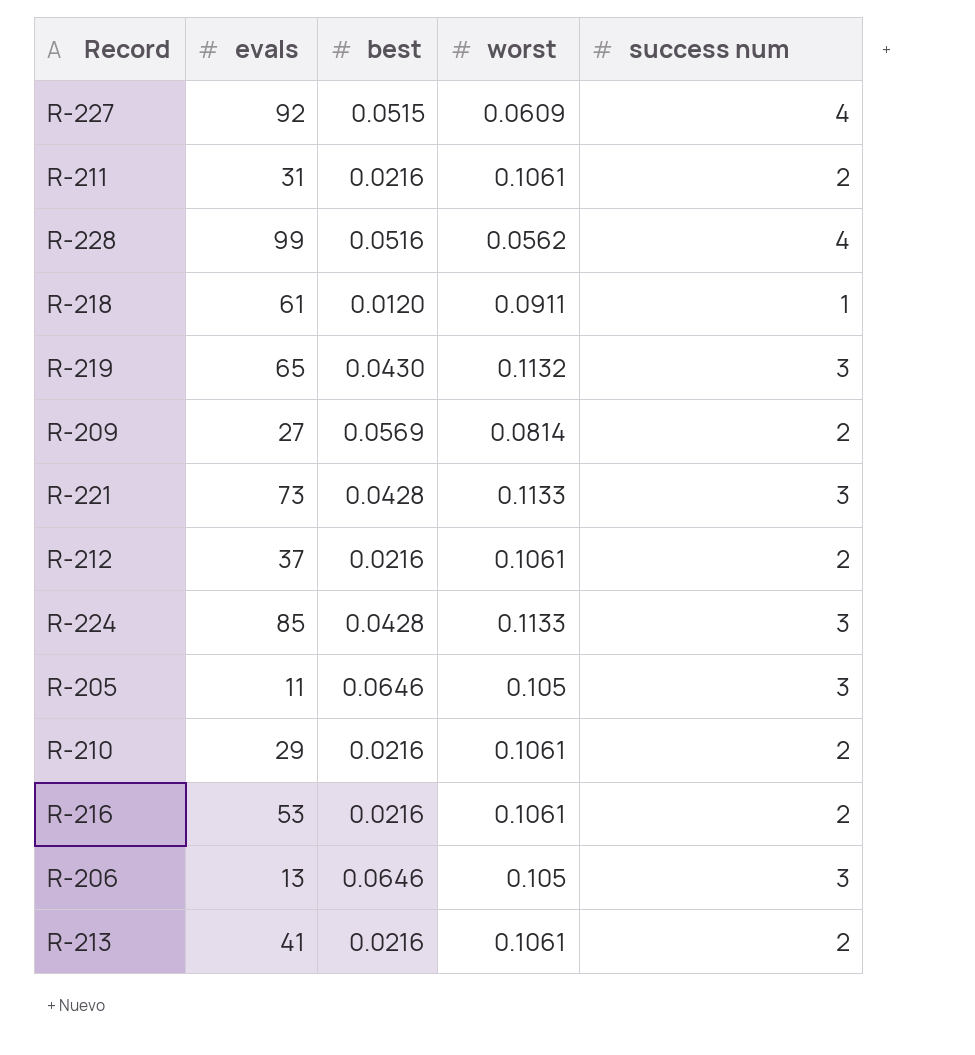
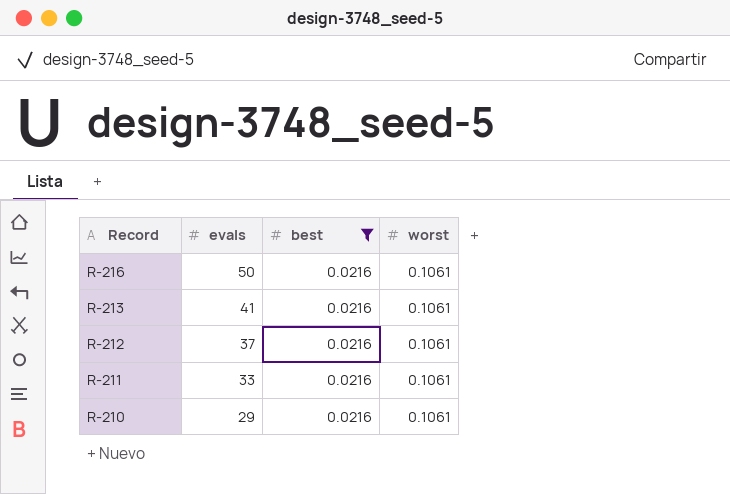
filter: none -> best = 0.0216
row order: none -> Record descending
column success num | position: 5 -> none
R-216 | evals: 53 -> 50
R-211 | evals: 31 -> 33

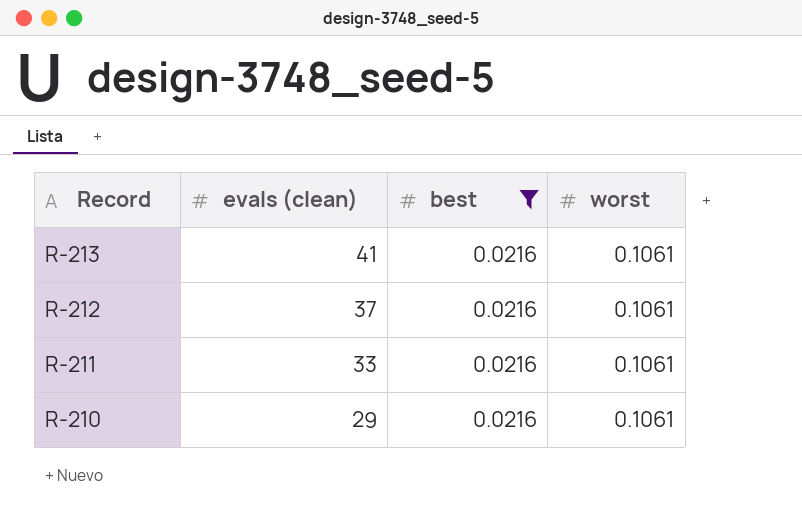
column name: evals -> evals (clean)
row R-216: 50 | 0.0216 | 0.1061 -> none

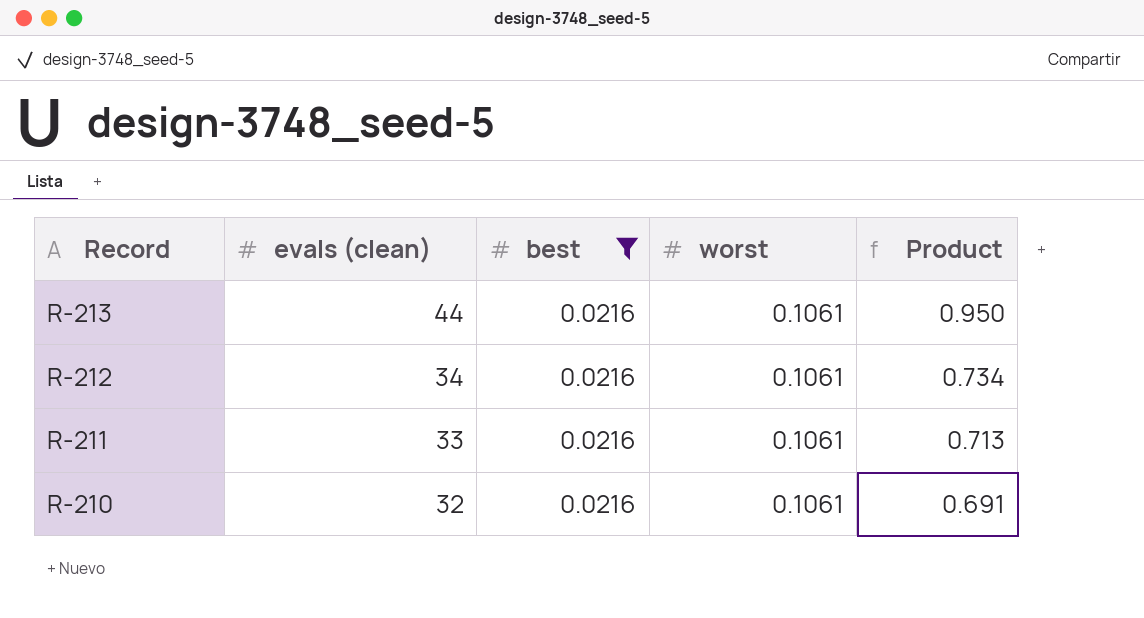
column Product | formula: none -> [evals (clean)] * [best]
R-213 | evals (clean): 41 -> 44
R-212 | evals (clean): 37 -> 34
R-210 | evals (clean): 29 -> 32

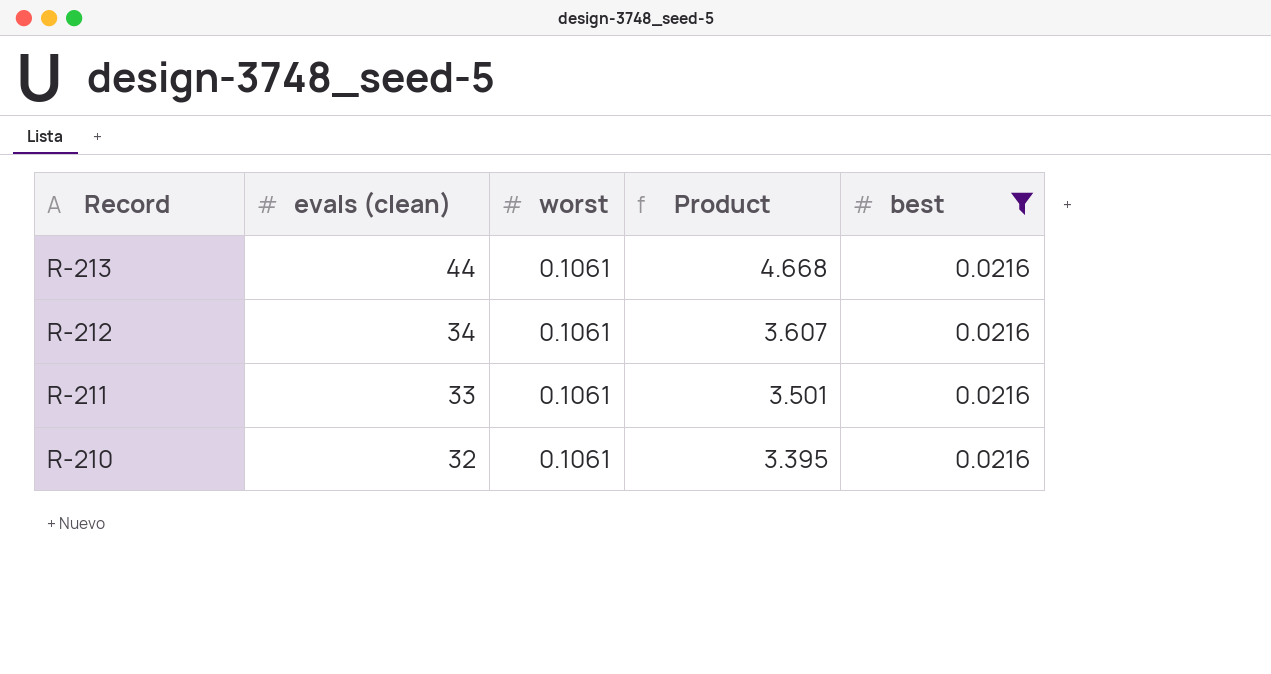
column Product | formula: [evals (clean)] * [best] -> [evals (clean)] * [worst]
column best | position: 3 -> 5

